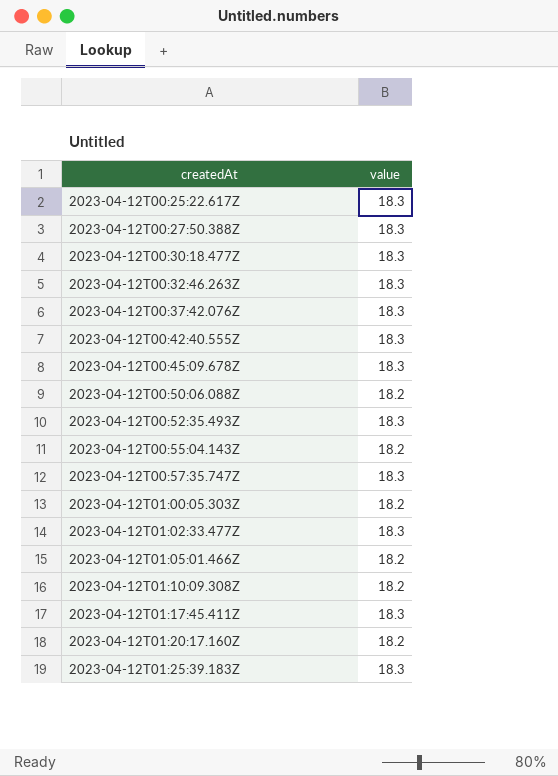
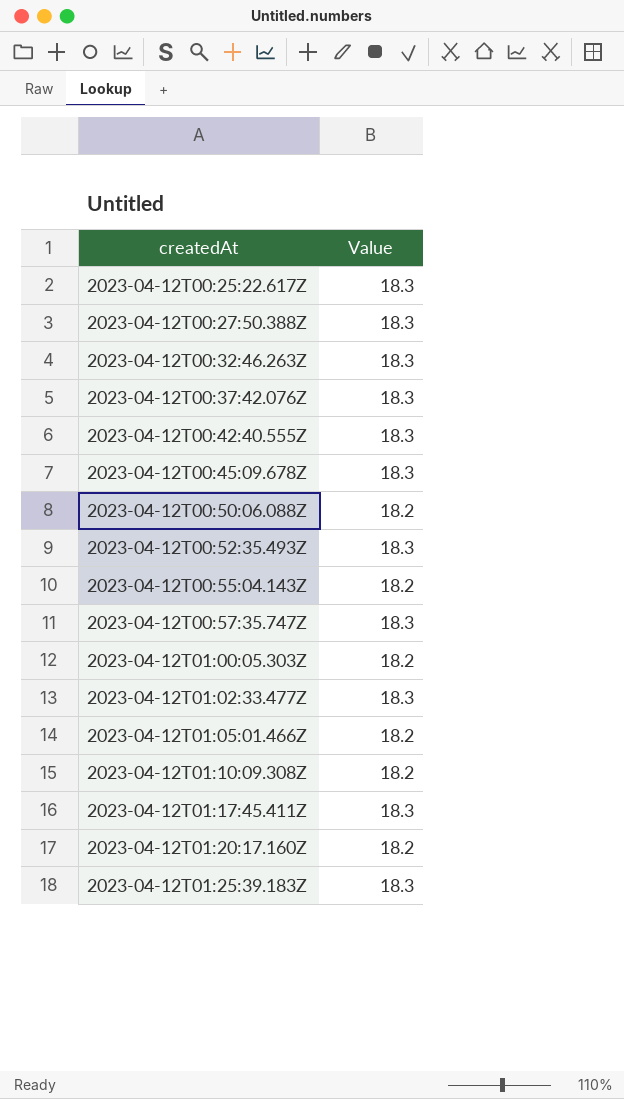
column name: value -> Value
row 2023-04-12T00:30:18.477Z: 18.3 -> none

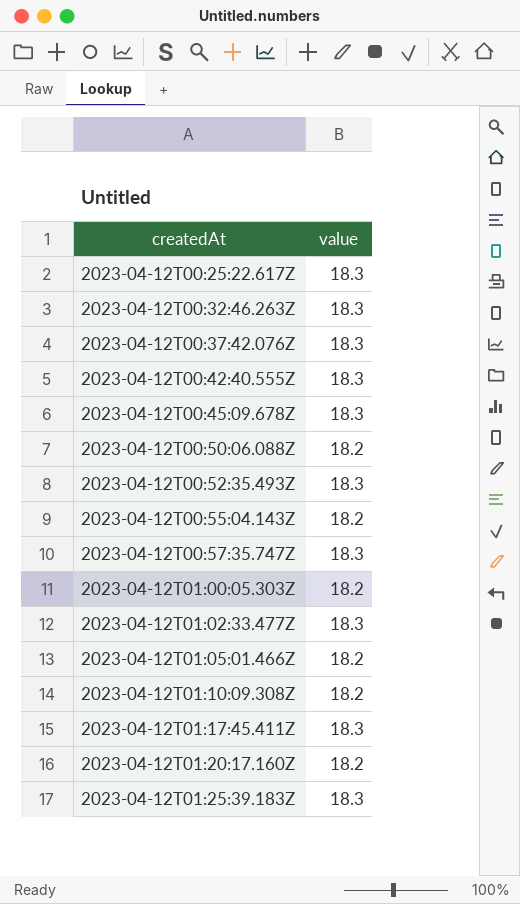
column name: Value -> value
row 2023-04-12T00:27:50.388Z: 18.3 -> none

